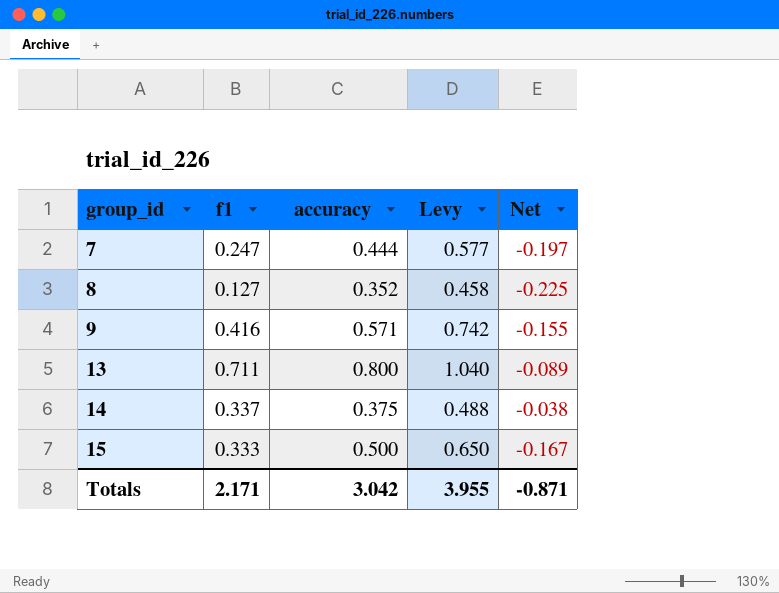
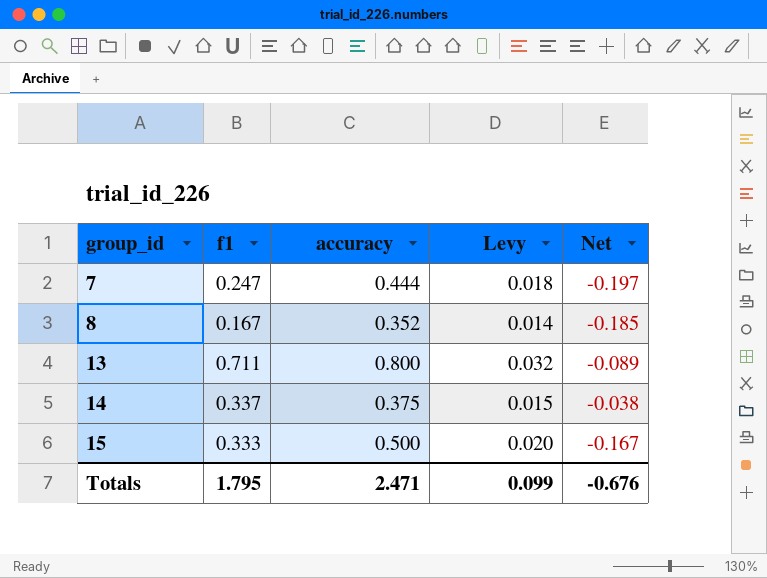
column Levy | formula: [accuracy] * 1.3 -> [accuracy] * 0.04
row 9: 0.416 | 0.571 | 0.742 | -0.155 -> none
8 | f1: 0.127 -> 0.167
8 | Net: -0.225 -> -0.185
Totals | f1: 2.171 -> 1.795
Totals | accuracy: 3.042 -> 2.471
Totals | Levy: 3.955 -> 0.099
Totals | Net: -0.871 -> -0.676

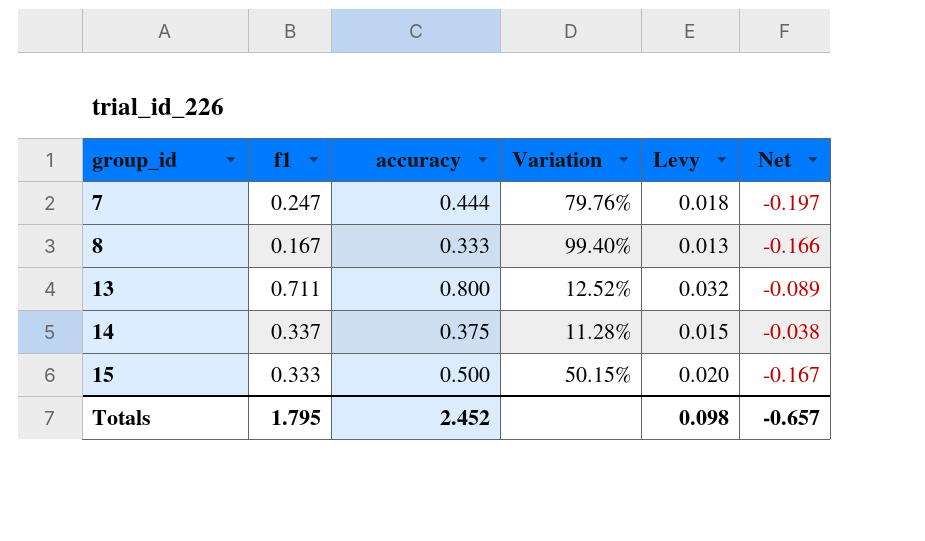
column Variation | formula: none -> ([accuracy] - [f1]) / [f1]
8 | accuracy: 0.352 -> 0.333
8 | Levy: 0.014 -> 0.013
8 | Net: -0.185 -> -0.166
Totals | accuracy: 2.471 -> 2.452
Totals | Levy: 0.099 -> 0.098
Totals | Net: -0.676 -> -0.657

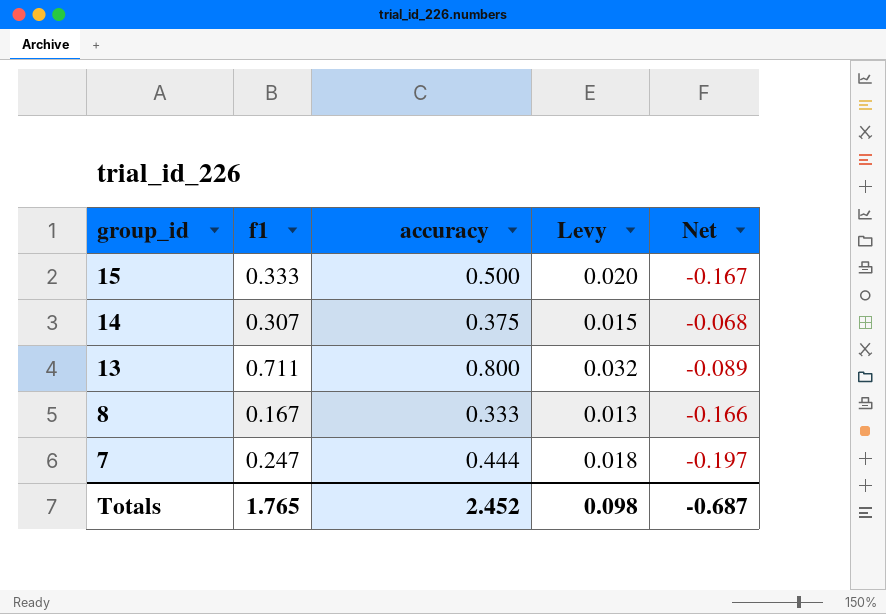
row order: group_id ascending -> group_id descending
column Variation | formula: ([accuracy] - [f1]) / [f1] -> none
14 | f1: 0.337 -> 0.307
14 | Net: -0.038 -> -0.068
Totals | f1: 1.795 -> 1.765
Totals | Net: -0.657 -> -0.687

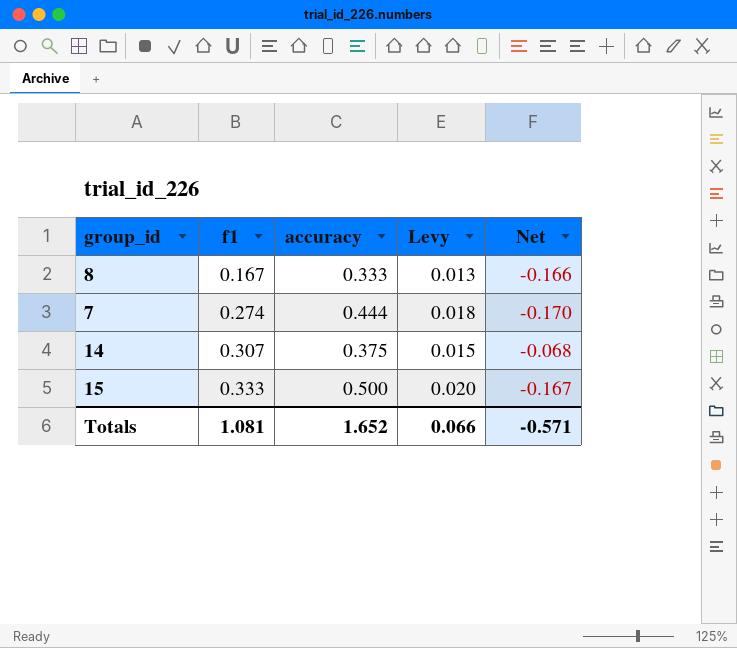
row order: group_id descending -> f1 ascending
row 13: 0.711 | 0.800 | 0.032 | -0.089 -> none
7 | f1: 0.247 -> 0.274
7 | Net: -0.197 -> -0.170
Totals | f1: 1.765 -> 1.081
Totals | accuracy: 2.452 -> 1.652
Totals | Levy: 0.098 -> 0.066
Totals | Net: -0.687 -> -0.571

